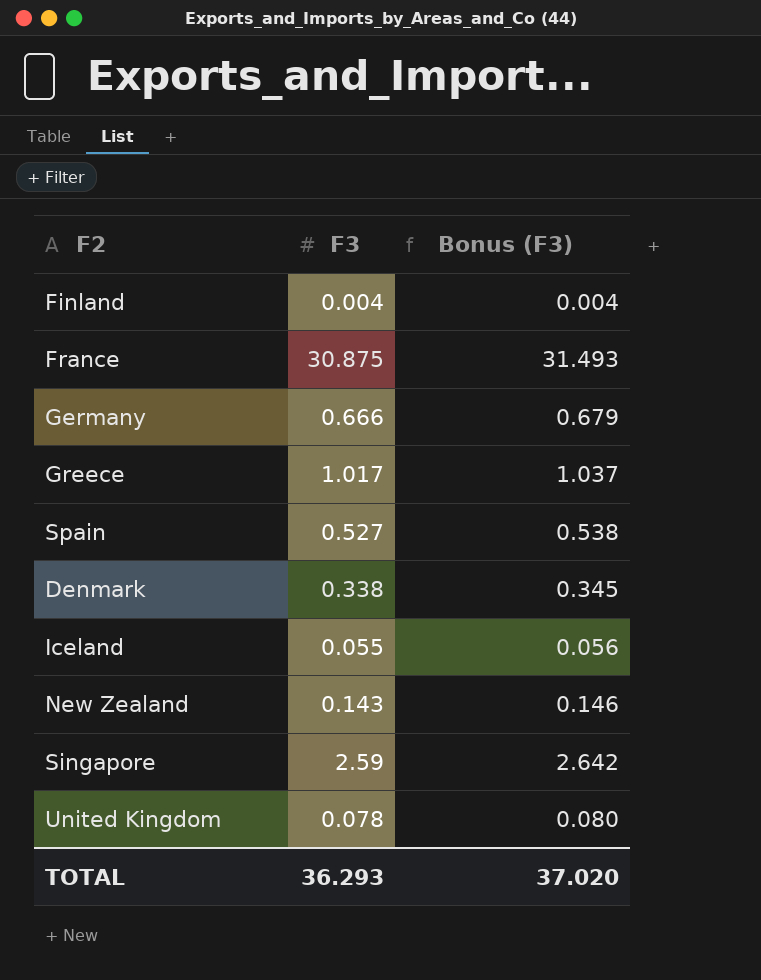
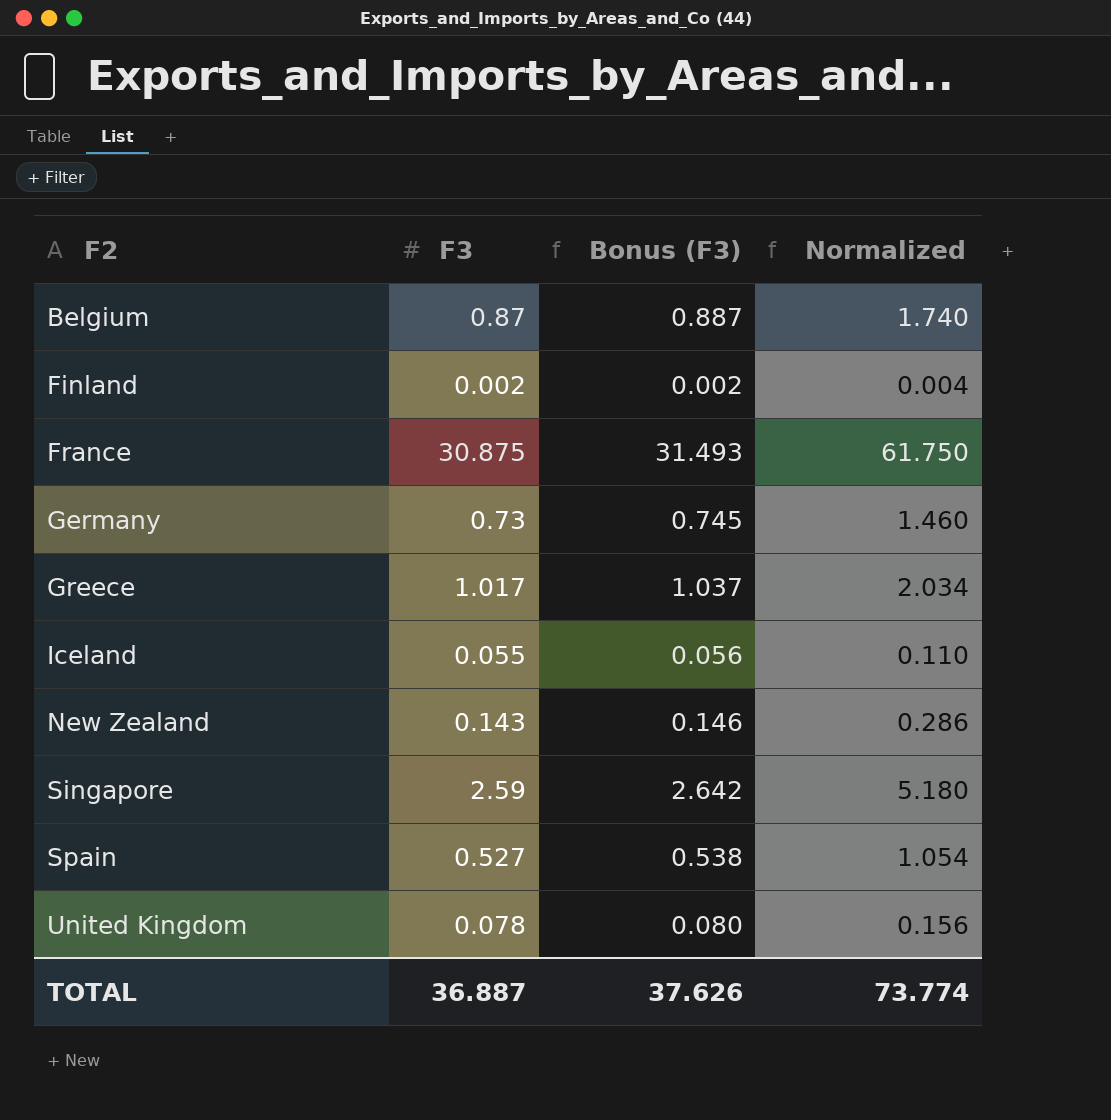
row order: none -> F2 ascending
column Normalized | formula: none -> [F3] * 2
row Denmark: 0.338 | 0.345 -> none
row Belgium: none -> 0.87 | 0.887 | 1.740
Finland | F3: 0.004 -> 0.002
Finland | Bonus (F3): 0.004 -> 0.002
Germany | F3: 0.666 -> 0.73
Germany | Bonus (F3): 0.679 -> 0.745
TOTAL | F3: 36.293 -> 36.887
TOTAL | Bonus (F3): 37.020 -> 37.626

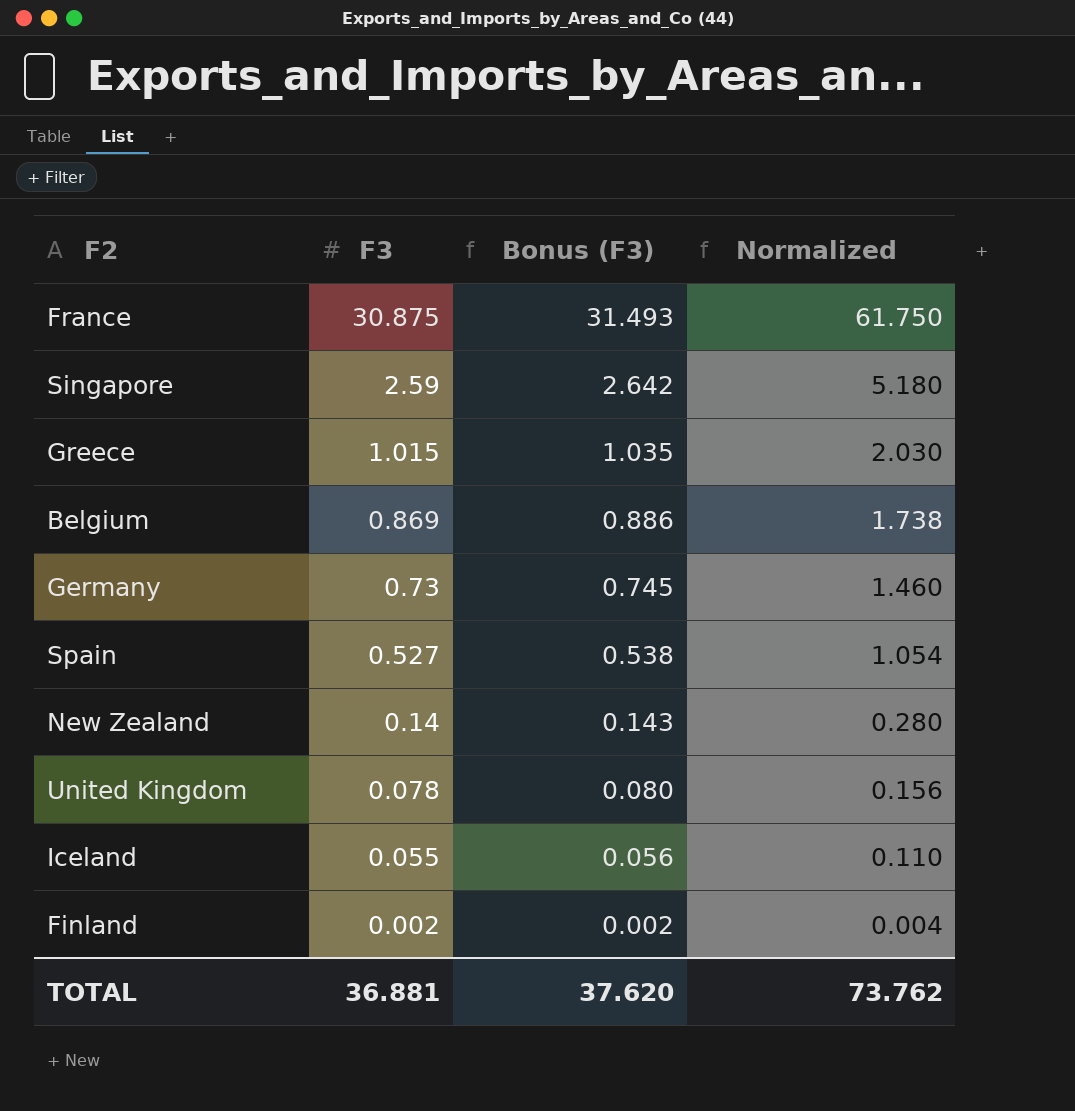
row order: F2 ascending -> F3 descending
Greece | F3: 1.017 -> 1.015
Greece | Bonus (F3): 1.037 -> 1.035
Greece | Normalized: 2.034 -> 2.030
Belgium | F3: 0.87 -> 0.869
Belgium | Bonus (F3): 0.887 -> 0.886
Belgium | Normalized: 1.740 -> 1.738
New Zealand | F3: 0.143 -> 0.14
New Zealand | Bonus (F3): 0.146 -> 0.143
New Zealand | Normalized: 0.286 -> 0.280
TOTAL | F3: 36.887 -> 36.881
TOTAL | Bonus (F3): 37.626 -> 37.620
TOTAL | Normalized: 73.774 -> 73.762

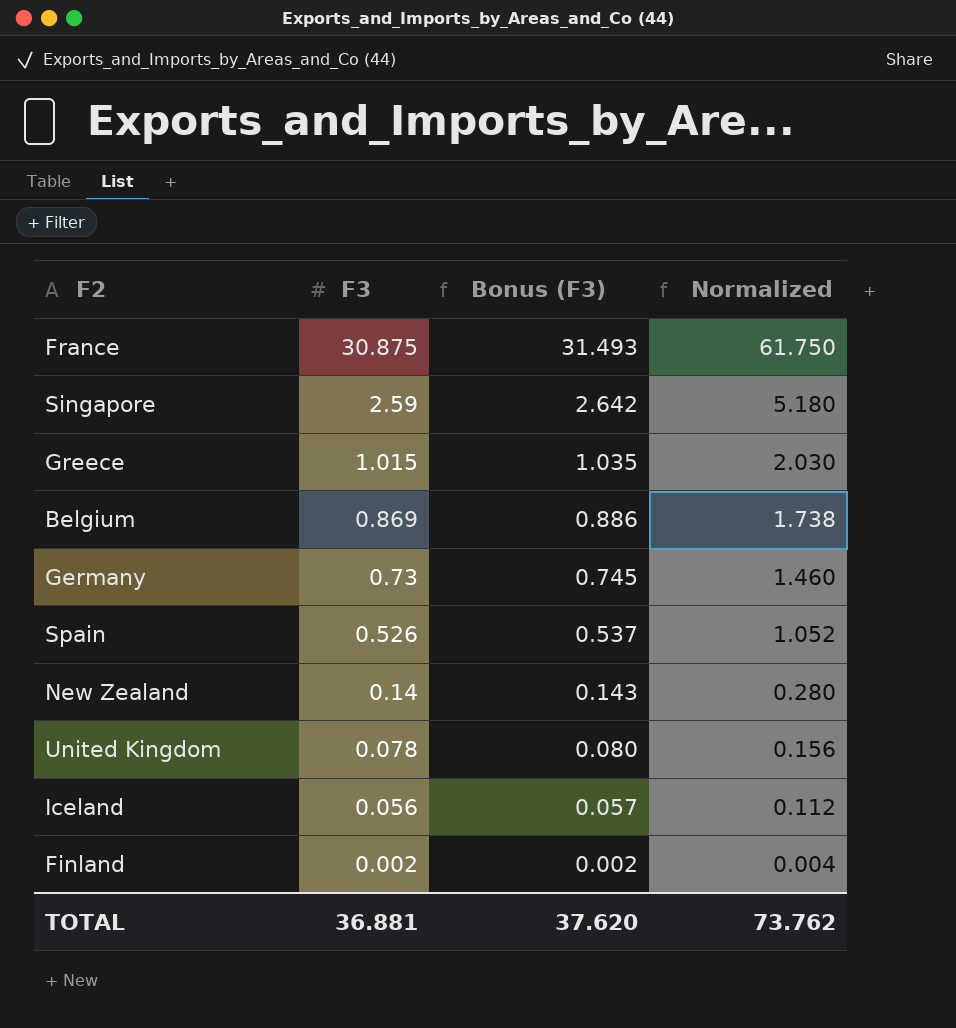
Spain | F3: 0.527 -> 0.526
Spain | Bonus (F3): 0.538 -> 0.537
Spain | Normalized: 1.054 -> 1.052
Iceland | F3: 0.055 -> 0.056
Iceland | Bonus (F3): 0.056 -> 0.057
Iceland | Normalized: 0.110 -> 0.112

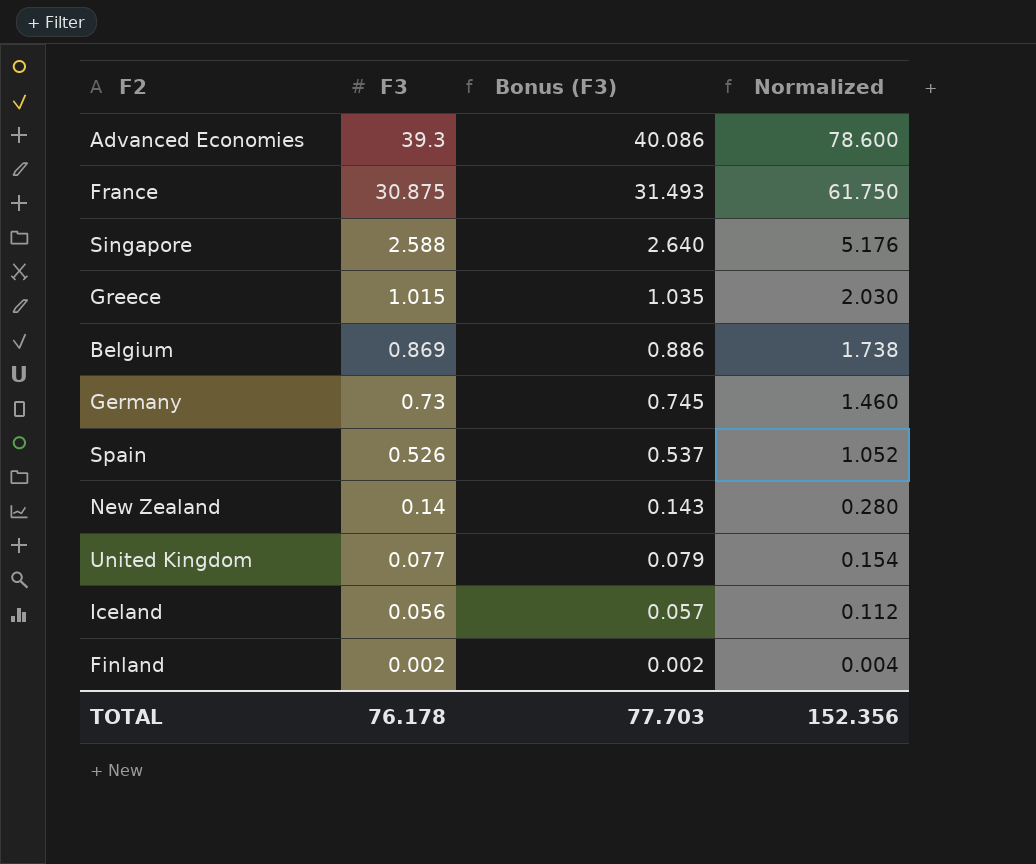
row Advanced Economies: none -> 39.3 | 40.086 | 78.600
Singapore | F3: 2.59 -> 2.588
Singapore | Bonus (F3): 2.642 -> 2.640
Singapore | Normalized: 5.180 -> 5.176
United Kingdom | F3: 0.078 -> 0.077
United Kingdom | Bonus (F3): 0.080 -> 0.079
United Kingdom | Normalized: 0.156 -> 0.154
TOTAL | F3: 36.881 -> 76.178
TOTAL | Bonus (F3): 37.620 -> 77.703
TOTAL | Normalized: 73.762 -> 152.356

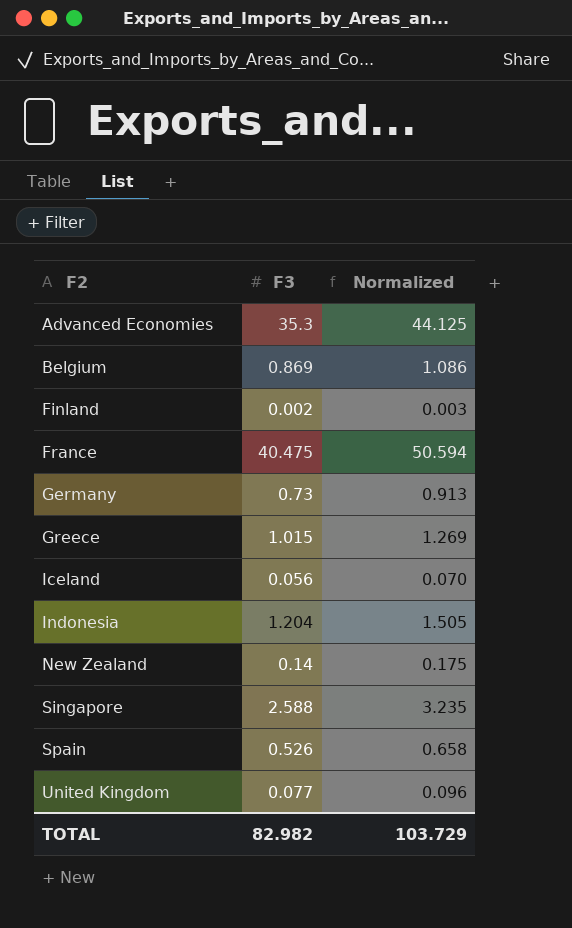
row order: F3 descending -> F2 ascending
column Bonus (F3) | formula: [F3] * 1.02 -> none
column Normalized | formula: [F3] * 2 -> [F3] * 1.25
Advanced Economies | F3: 39.3 -> 35.3
France | F3: 30.875 -> 40.475
row Indonesia: none -> 1.204 | 1.505
TOTAL | F3: 76.178 -> 82.982
TOTAL | Normalized: 152.356 -> 103.729

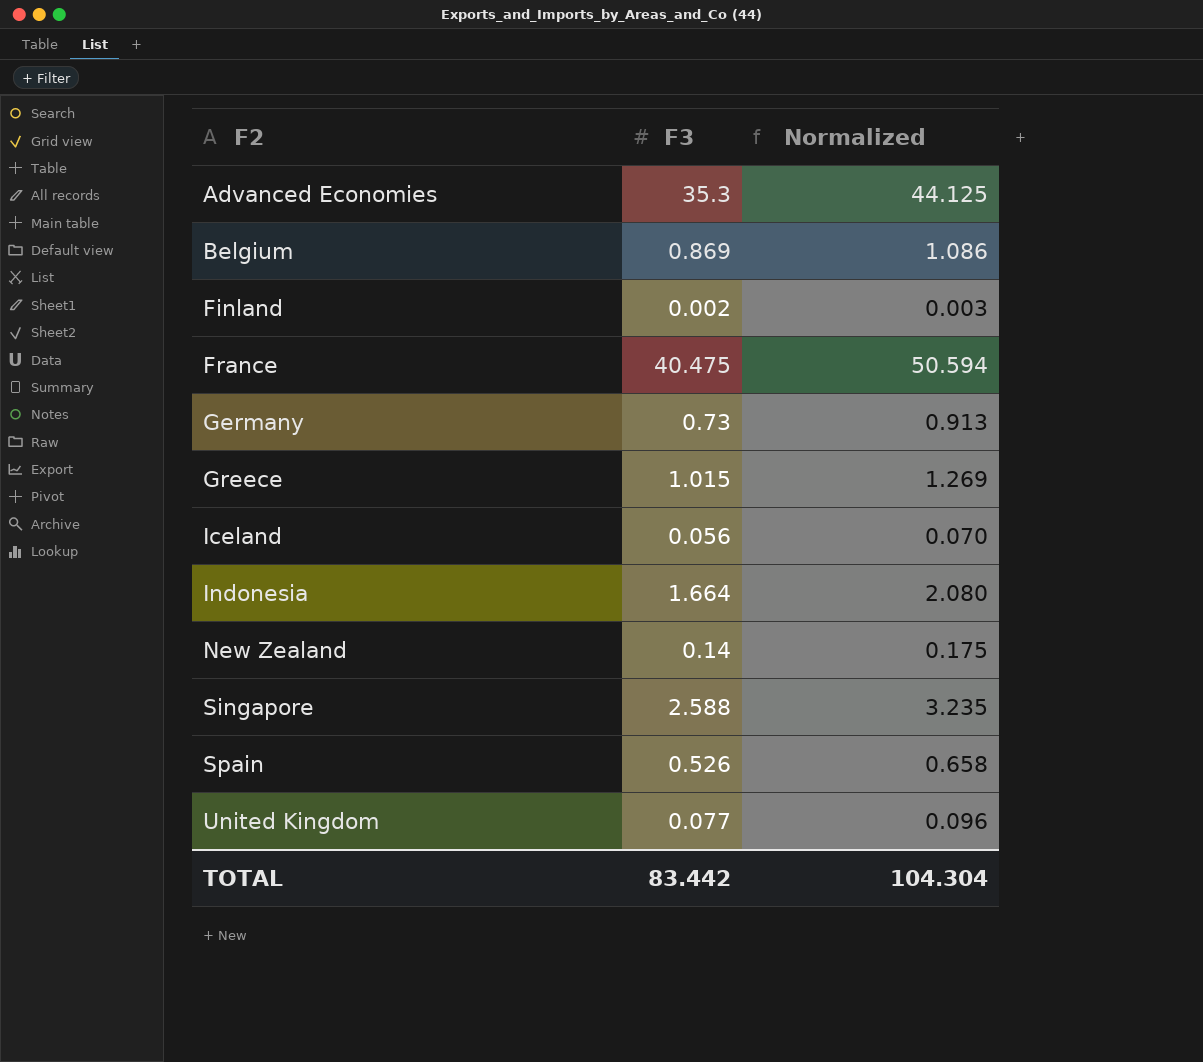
Indonesia | F3: 1.204 -> 1.664
Indonesia | Normalized: 1.505 -> 2.080
TOTAL | F3: 82.982 -> 83.442
TOTAL | Normalized: 103.729 -> 104.304

